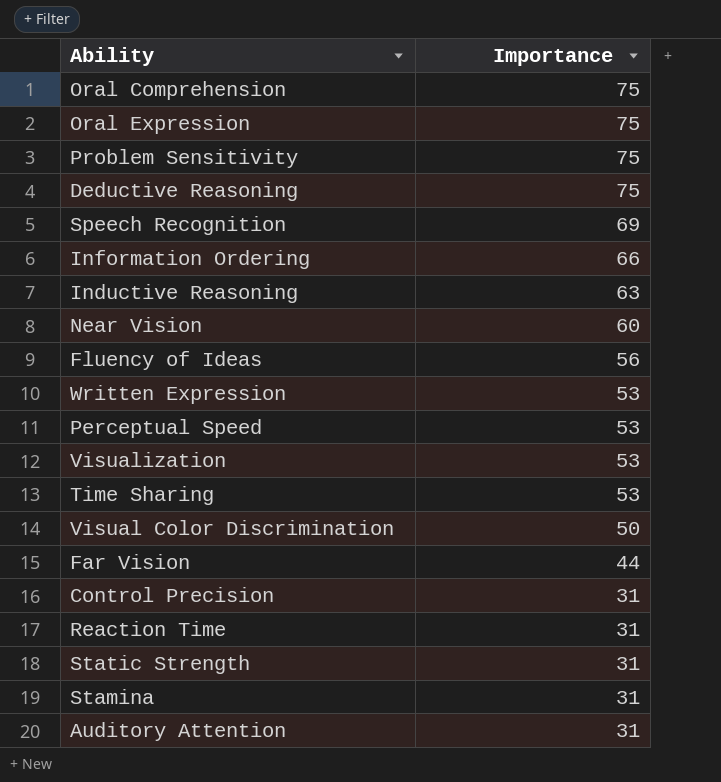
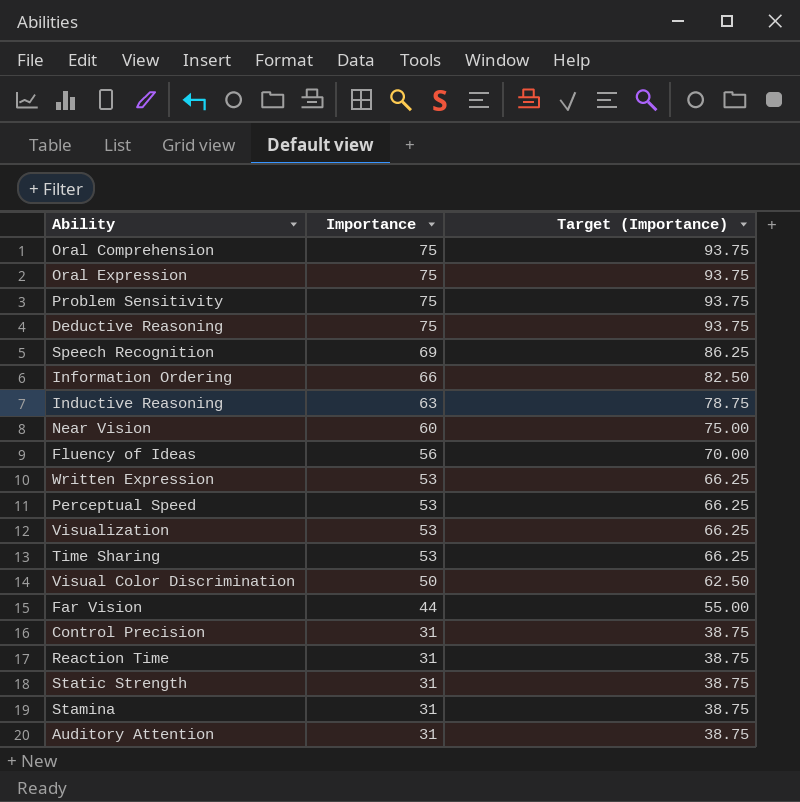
column Target (Importance) | formula: none -> [Importance] * 1.25

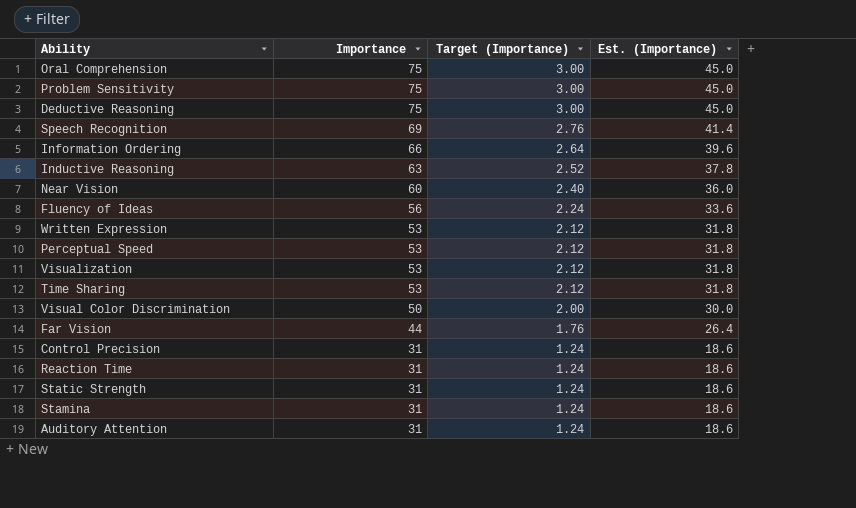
column Target (Importance) | formula: [Importance] * 1.25 -> [Importance] * 0.04
column Est. (Importance) | formula: none -> [Importance] * 0.6
row Oral Expression: 75 | 93.75 -> none

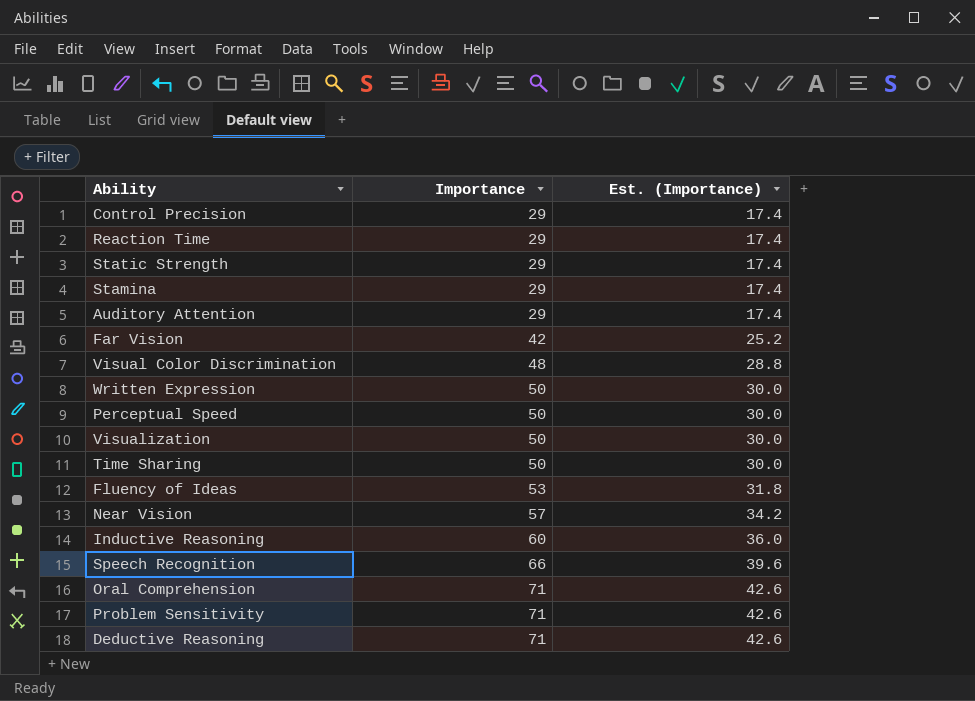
row order: Importance descending -> Importance ascending
column Target (Importance) | formula: [Importance] * 0.04 -> none
row Information Ordering: 66 | 2.64 | 39.6 -> none
Control Precision | Importance: 31 -> 29
Control Precision | Est. (Importance): 18.6 -> 17.4
Reaction Time | Importance: 31 -> 29
Reaction Time | Est. (Importance): 18.6 -> 17.4
Static Strength | Importance: 31 -> 29
Static Strength | Est. (Importance): 18.6 -> 17.4
Stamina | Importance: 31 -> 29
Stamina | Est. (Importance): 18.6 -> 17.4
Auditory Attention | Importance: 31 -> 29
Auditory Attention | Est. (Importance): 18.6 -> 17.4
Far Vision | Importance: 44 -> 42
Far Vision | Est. (Importance): 26.4 -> 25.2
Visual Color Discrimination | Importance: 50 -> 48
Visual Color Discrimination | Est. (Importance): 30.0 -> 28.8
Written Expression | Importance: 53 -> 50
Written Expression | Est. (Importance): 31.8 -> 30.0
Perceptual Speed | Importance: 53 -> 50
Perceptual Speed | Est. (Importance): 31.8 -> 30.0
Visualization | Importance: 53 -> 50
Visualization | Est. (Importance): 31.8 -> 30.0
Time Sharing | Importance: 53 -> 50
Time Sharing | Est. (Importance): 31.8 -> 30.0
Fluency of Ideas | Importance: 56 -> 53
Fluency of Ideas | Est. (Importance): 33.6 -> 31.8
Near Vision | Importance: 60 -> 57
Near Vision | Est. (Importance): 36.0 -> 34.2
Inductive Reasoning | Importance: 63 -> 60
Inductive Reasoning | Est. (Importance): 37.8 -> 36.0
Speech Recognition | Importance: 69 -> 66
Speech Recognition | Est. (Importance): 41.4 -> 39.6
Oral Comprehension | Importance: 75 -> 71
Oral Comprehension | Est. (Importance): 45.0 -> 42.6
Problem Sensitivity | Importance: 75 -> 71
Problem Sensitivity | Est. (Importance): 45.0 -> 42.6
Deductive Reasoning | Importance: 75 -> 71
Deductive Reasoning | Est. (Importance): 45.0 -> 42.6

